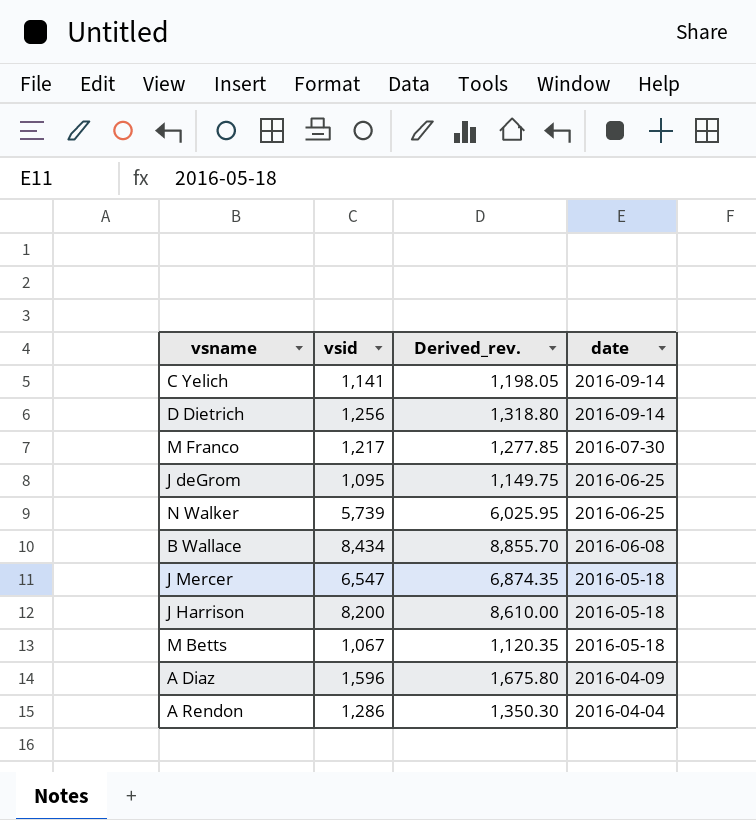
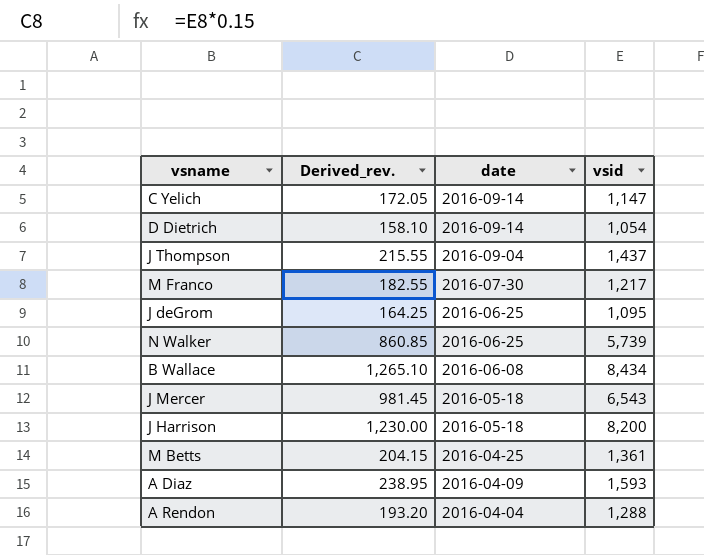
column Derived_rev. | formula: [vsid] * 1.05 -> [vsid] * 0.15
column vsid | position: 2 -> 4
C Yelich | vsid: 1,141 -> 1,147
D Dietrich | vsid: 1,256 -> 1,054
row J Thompson: none -> 215.55 | 2016-09-04 | 1,437
J Mercer | vsid: 6,547 -> 6,543
M Betts | date: 2016-05-18 -> 2016-04-25
M Betts | vsid: 1,067 -> 1,361
A Diaz | vsid: 1,596 -> 1,593
A Rendon | vsid: 1,286 -> 1,288

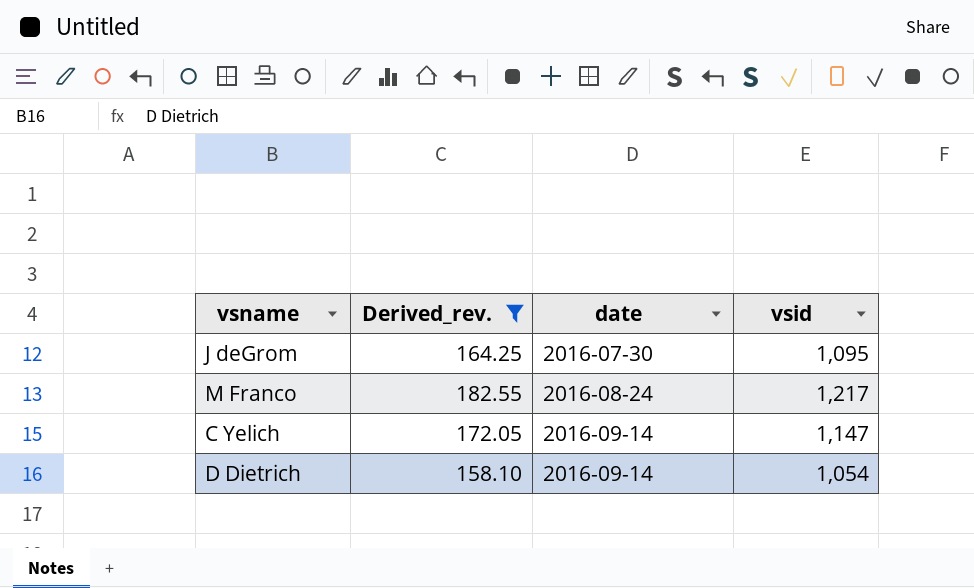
filter: none -> Derived_rev. <= 182.55
row order: date descending -> date ascending
J deGrom | date: 2016-06-25 -> 2016-07-30
M Franco | date: 2016-07-30 -> 2016-08-24

